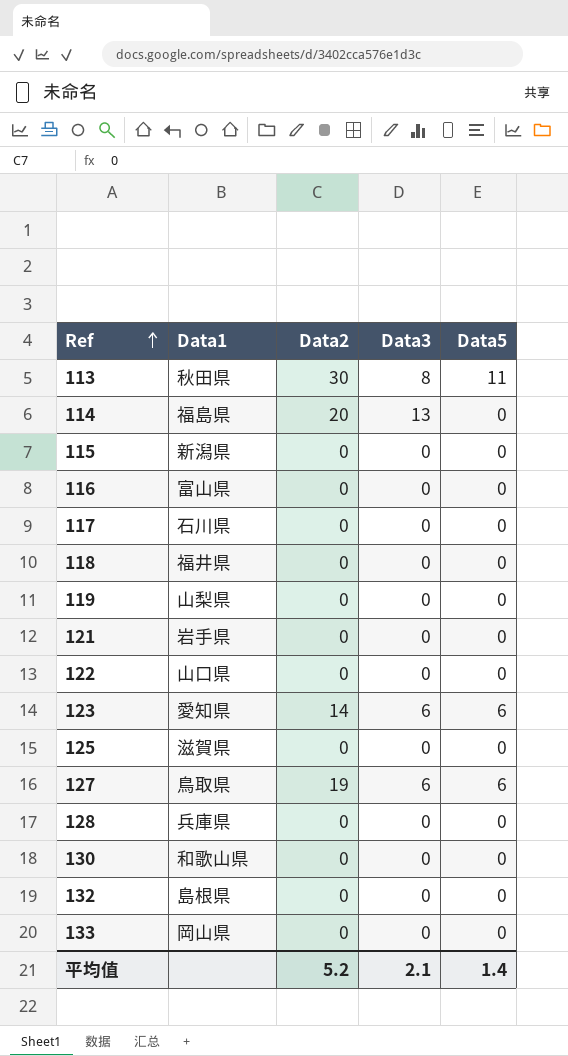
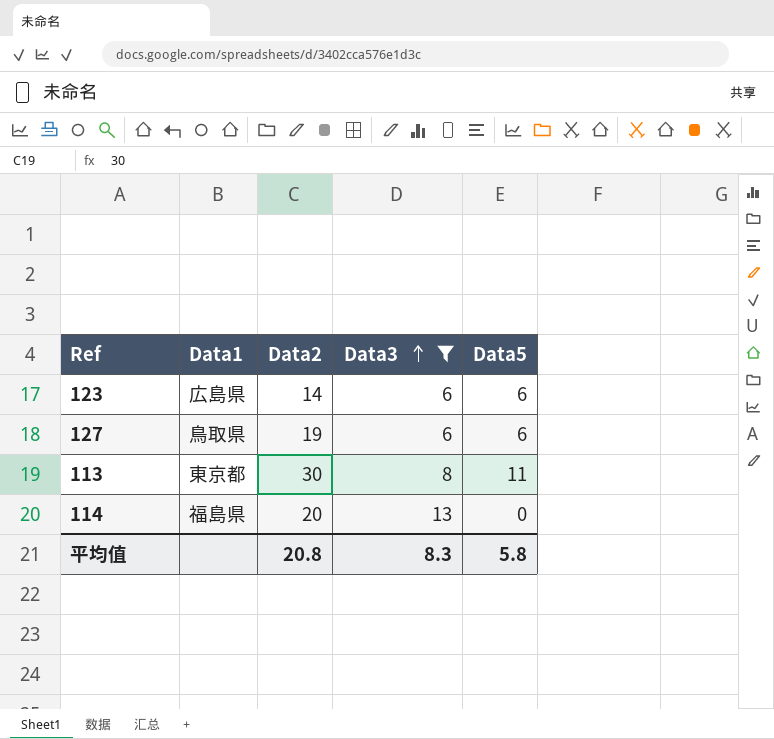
filter: none -> Data3 != 0
row order: Ref ascending -> Data3 ascending
123 | Data1: 愛知県 -> 広島県
113 | Data1: 秋田県 -> 東京都
平均值 | Data2: 5.2 -> 20.8
平均值 | Data3: 2.1 -> 8.3
平均值 | Data5: 1.4 -> 5.8

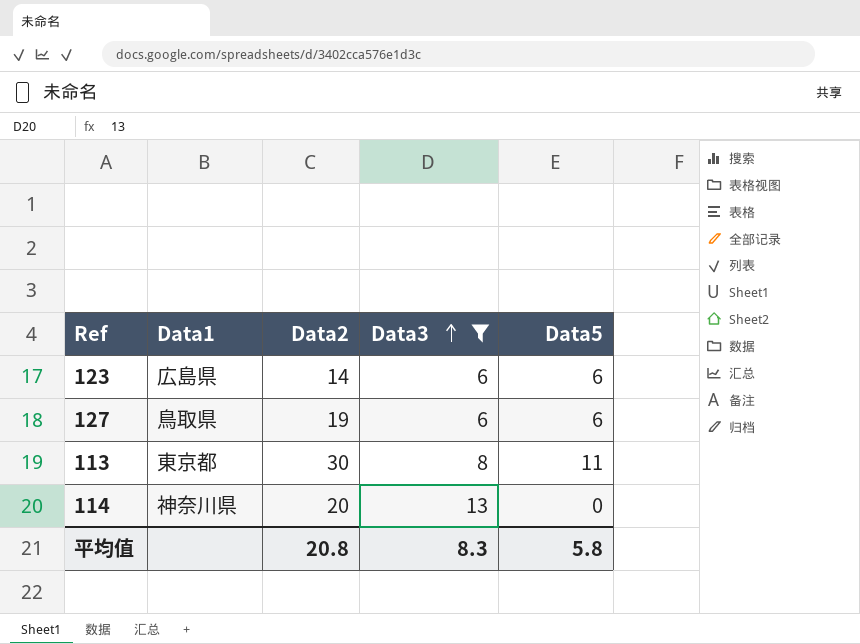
114 | Data1: 福島県 -> 神奈川県

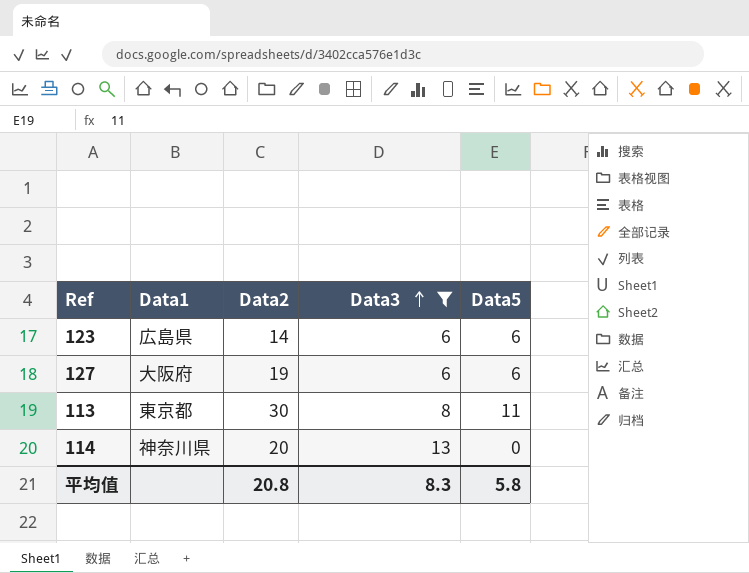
127 | Data1: 鳥取県 -> 大阪府

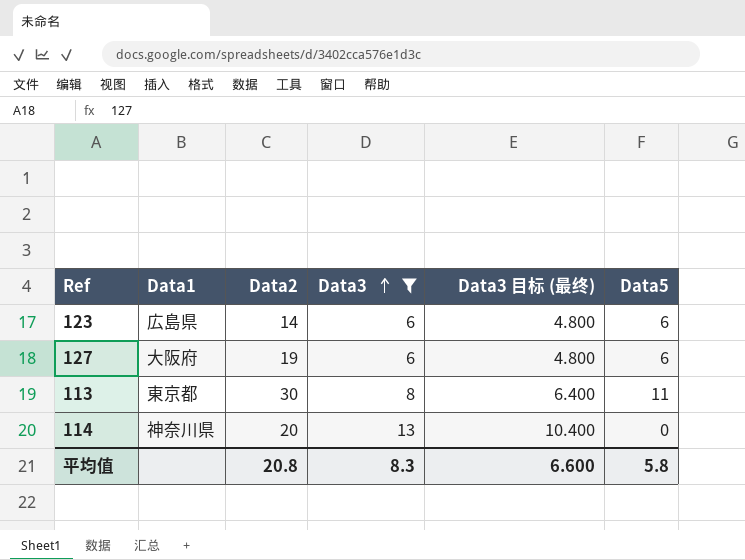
column Data3 目标 (最终) | formula: none -> [Data3] * 0.8

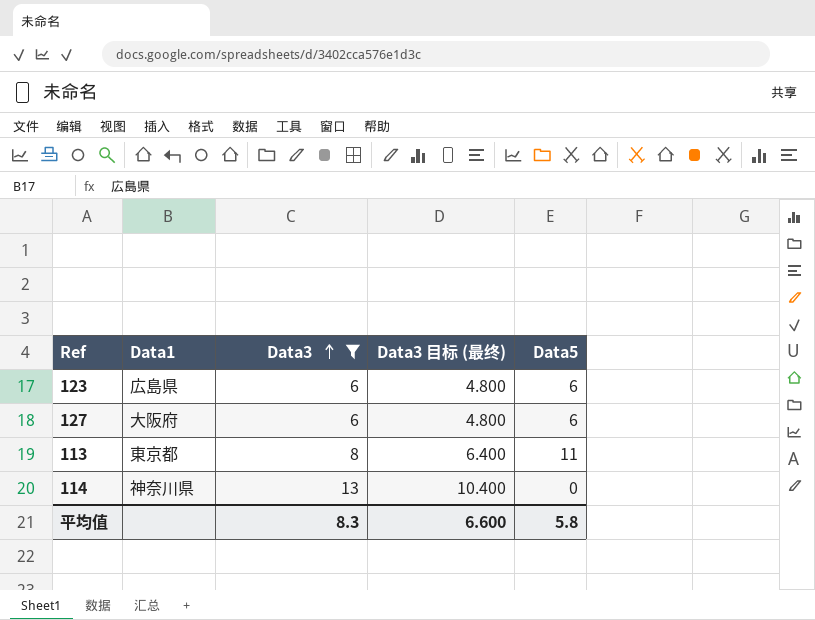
column Data2 | position: 3 -> none

